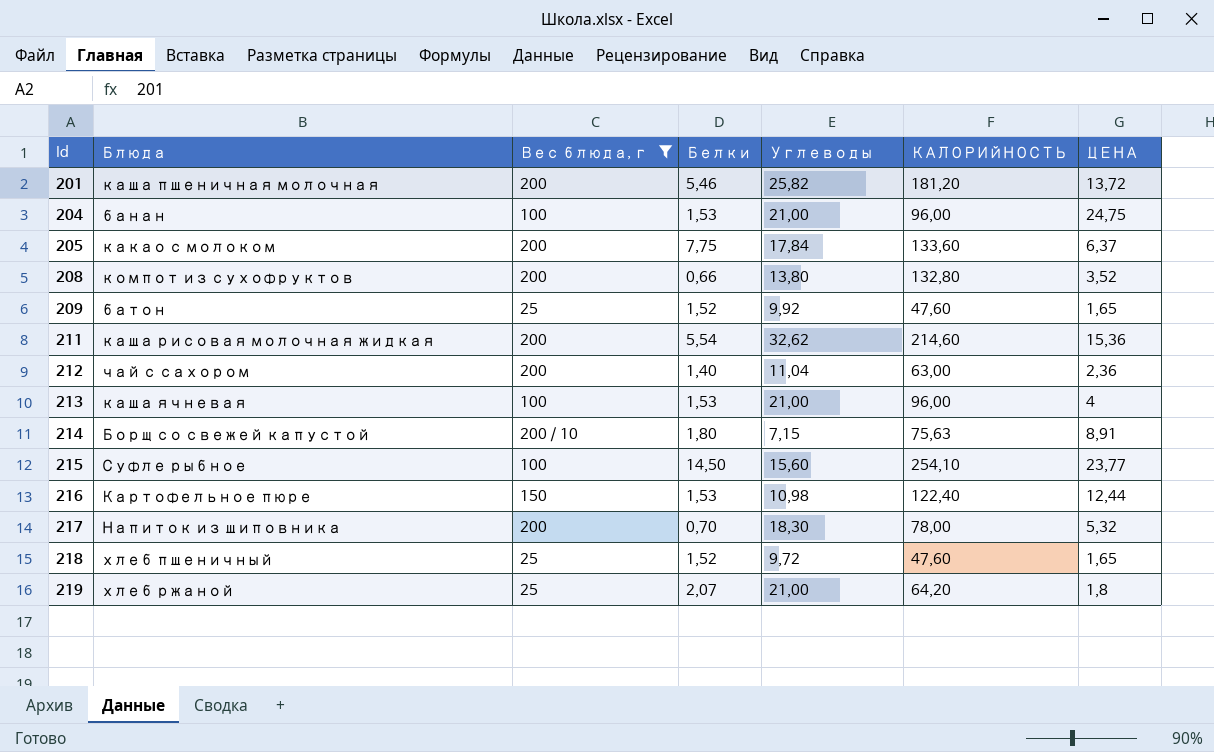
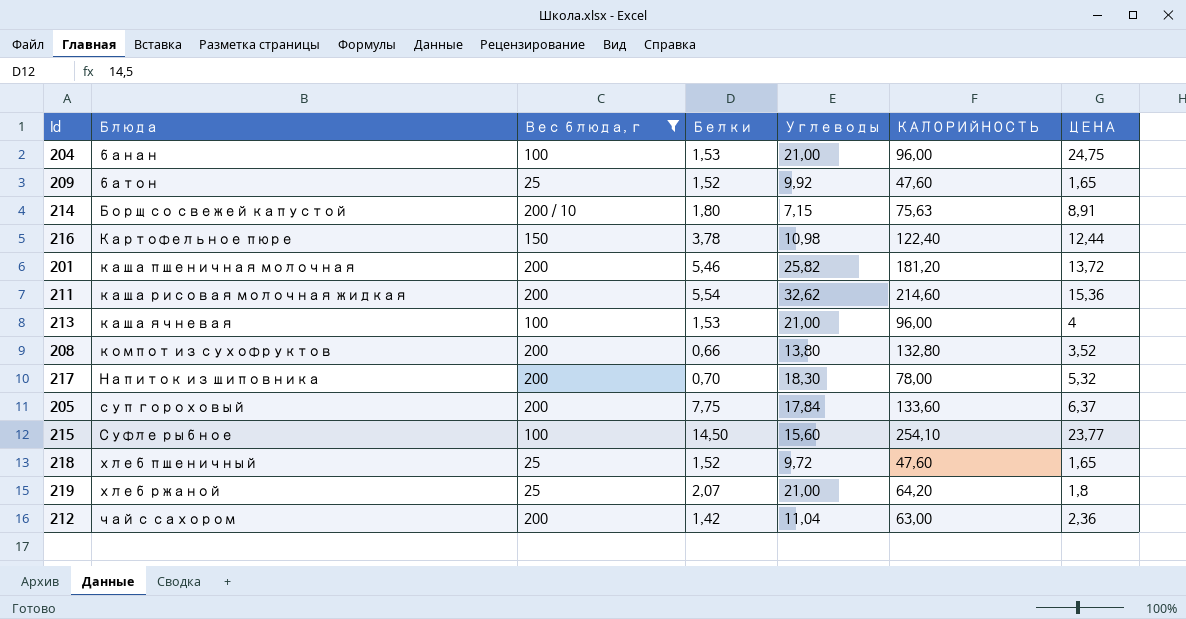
row order: Id ascending -> Блюда ascending
216 | Белки: 1,53 -> 3,78
205 | Блюда: какао с молоком -> суп гороховый
212 | Белки: 1,40 -> 1,42

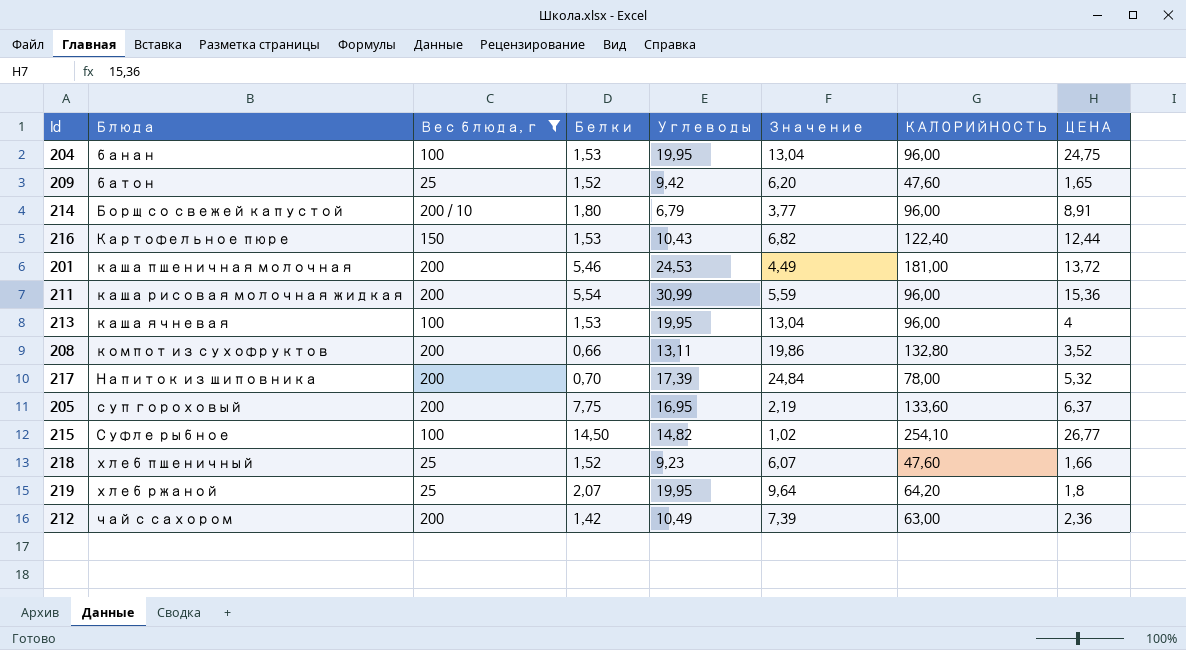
column Значение | formula: none -> [Углеводы] / [Белки]
204 | Углеводы: 21,00 -> 19,95
209 | Углеводы: 9,92 -> 9,42
214 | Углеводы: 7,15 -> 6,79
214 | КАЛОРИЙНОСТЬ: 75,63 -> 96,00
216 | Белки: 3,78 -> 1,53
216 | Углеводы: 10,98 -> 10,43
201 | Углеводы: 25,82 -> 24,53
201 | КАЛОРИЙНОСТЬ: 181,20 -> 181,00
211 | Углеводы: 32,62 -> 30,99
211 | КАЛОРИЙНОСТЬ: 214,60 -> 96,00
213 | Углеводы: 21,00 -> 19,95
208 | Углеводы: 13,80 -> 13,11
217 | Углеводы: 18,30 -> 17,39
205 | Углеводы: 17,84 -> 16,95
215 | Углеводы: 15,60 -> 14,82
215 | ЦЕНА: 23,77 -> 26,77
218 | Углеводы: 9,72 -> 9,23
218 | ЦЕНА: 1,65 -> 1,66
219 | Углеводы: 21,00 -> 19,95
212 | Углеводы: 11,04 -> 10,49

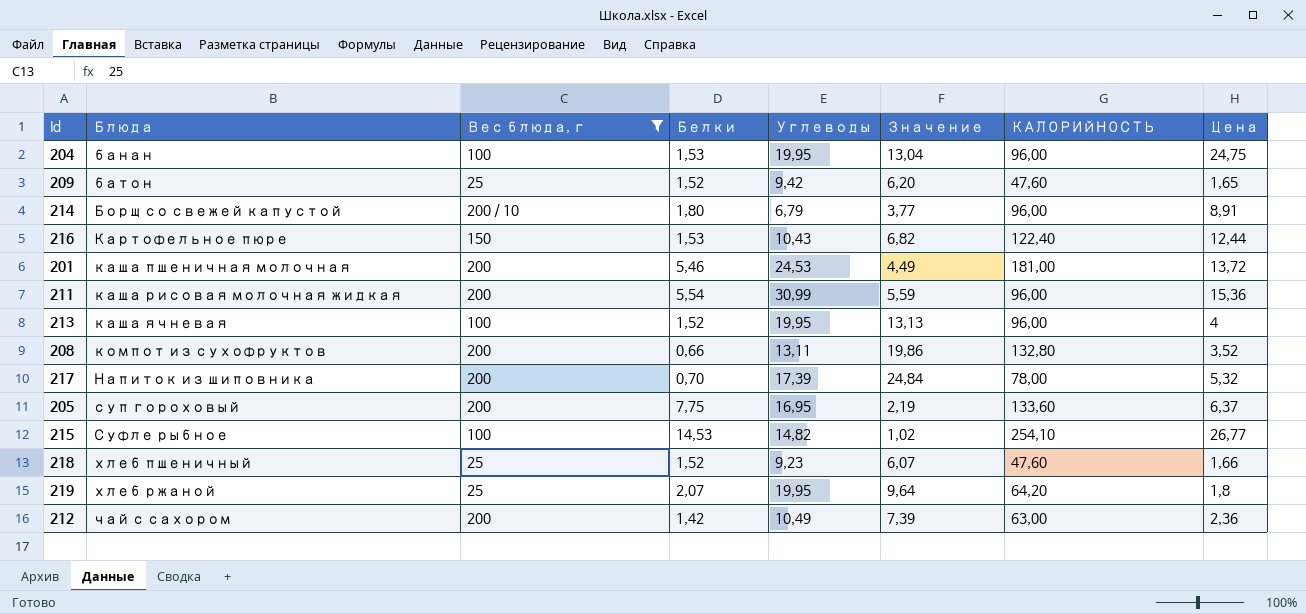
column name: ЦЕНА -> Цена
213 | Белки: 1,53 -> 1,52
213 | Значение: 13,04 -> 13,13
215 | Белки: 14,50 -> 14,53

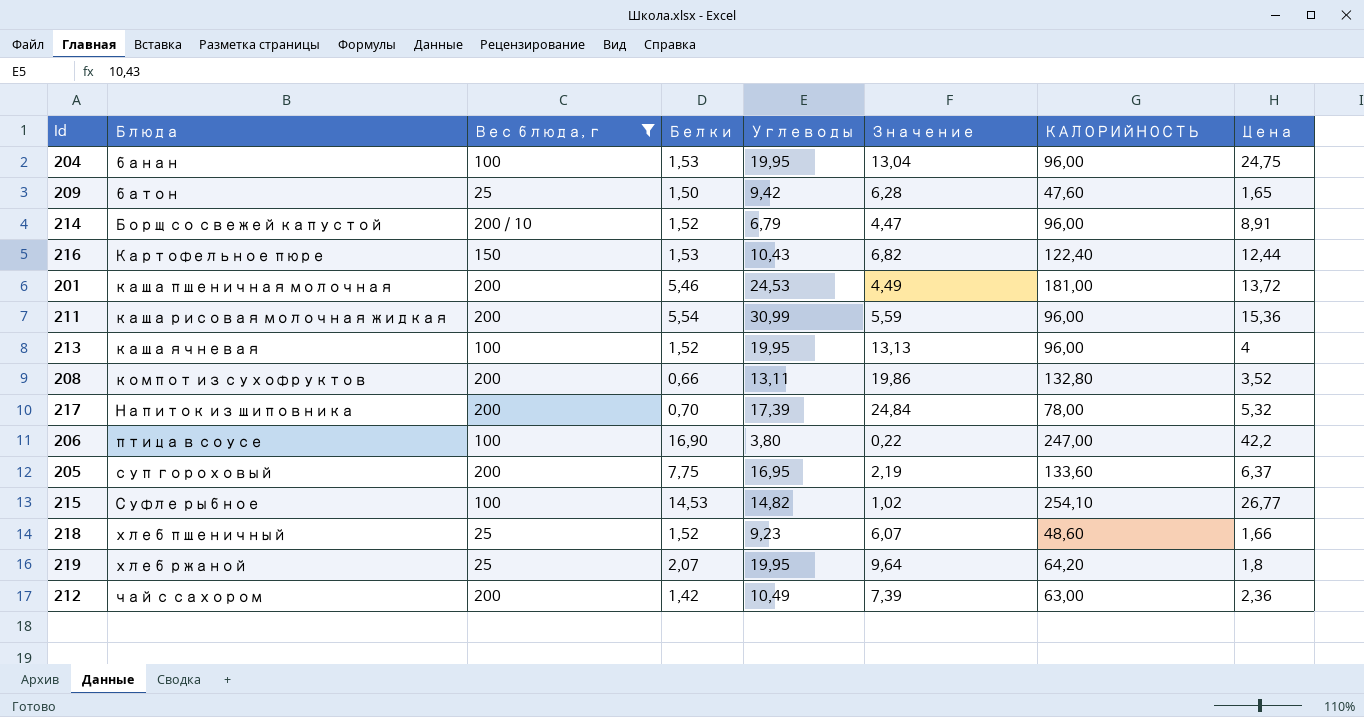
209 | Белки: 1,52 -> 1,50
209 | Значение: 6,20 -> 6,28
214 | Белки: 1,80 -> 1,52
214 | Значение: 3,77 -> 4,47
row 206: none -> птица в соусе | 100 | 16,90 | 3,80 | 0,22 | 247,00 | 42,2
218 | КАЛОРИЙНОСТЬ: 47,60 -> 48,60

